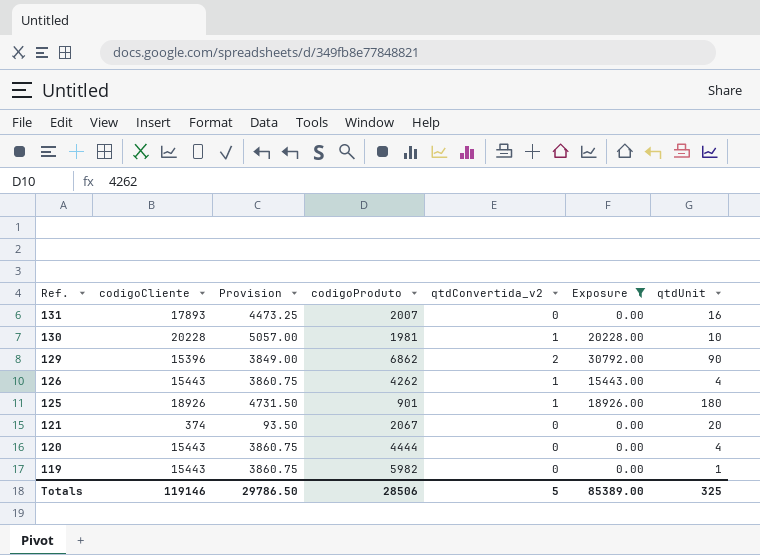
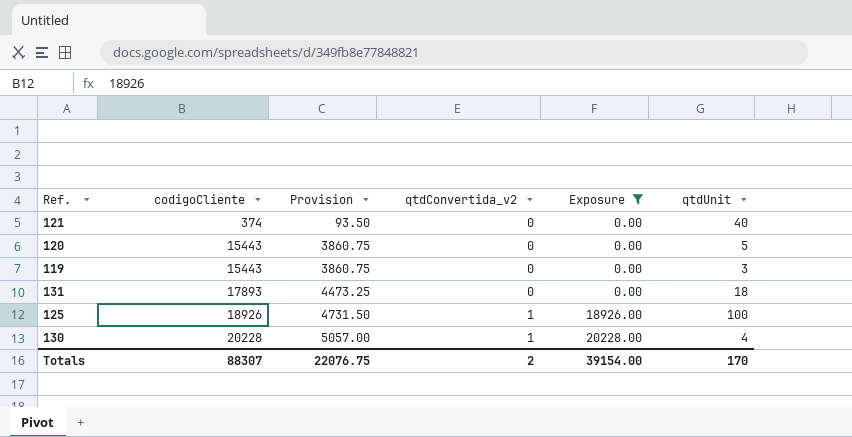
row order: Ref. descending -> codigoCliente ascending
column codigoProduto | position: 4 -> none
row 129: 15396 | 3849.00 | 6862 | 2 | 30792.00 | 90 -> none
row 126: 15443 | 3860.75 | 4262 | 1 | 15443.00 | 4 -> none
121 | qtdUnit: 20 -> 40
120 | qtdUnit: 4 -> 5
119 | qtdUnit: 1 -> 3
131 | qtdUnit: 16 -> 18
125 | qtdUnit: 180 -> 100
130 | qtdUnit: 10 -> 4
Totals | codigoCliente: 119146 -> 88307
Totals | Provision: 29786.50 -> 22076.75
Totals | qtdConvertida_v2: 5 -> 2
Totals | Exposure: 85389.00 -> 39154.00
Totals | qtdUnit: 325 -> 170

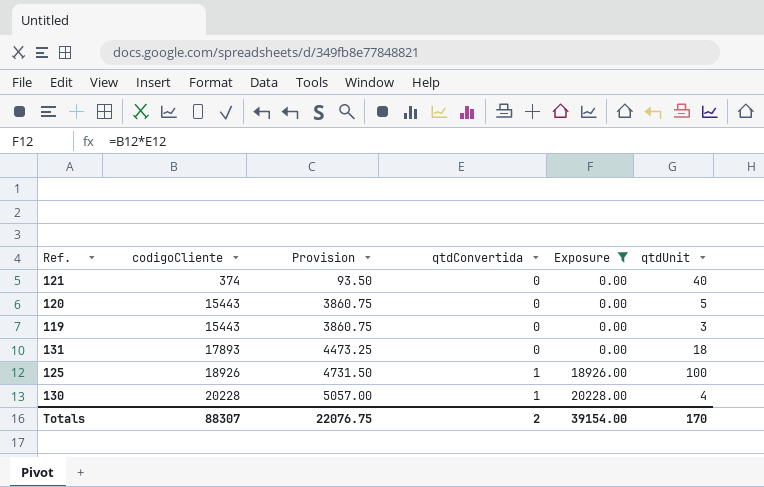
column name: qtdConvertida_v2 -> qtdConvertida

